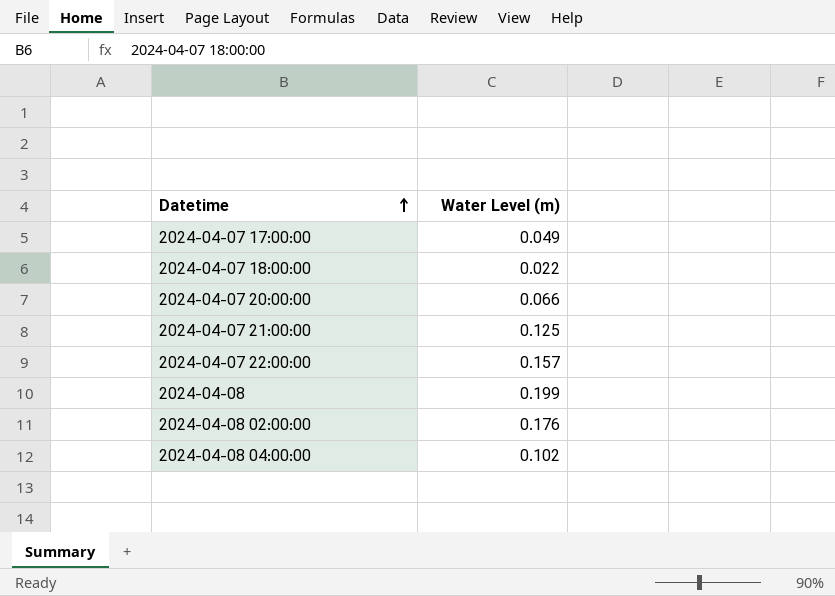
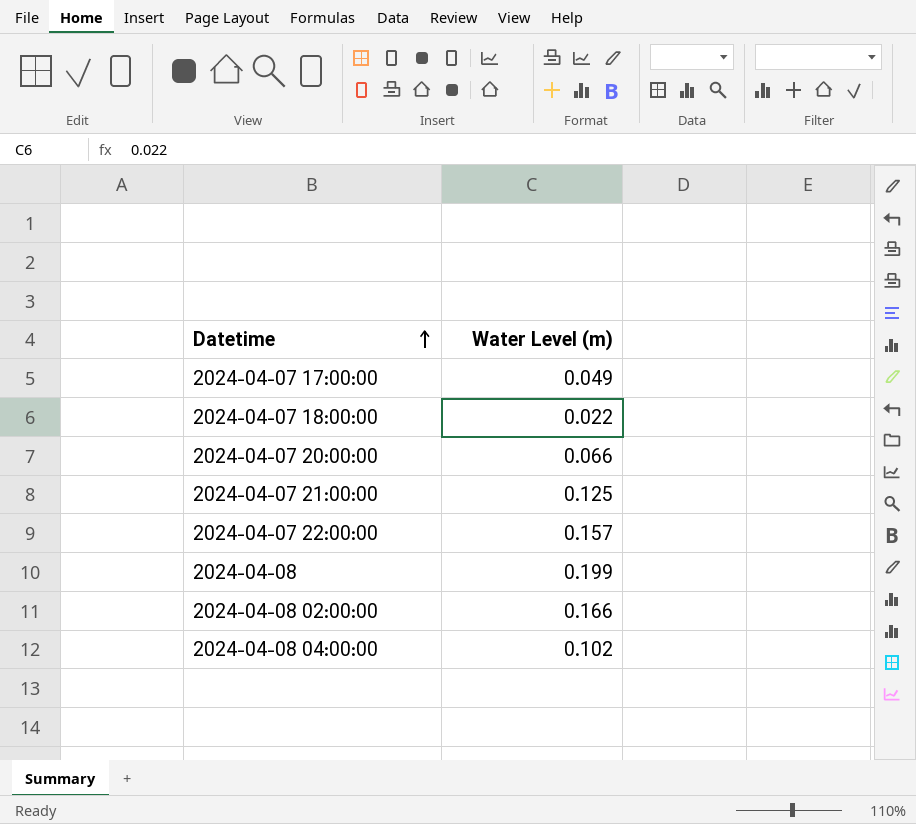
2024-04-08 02:00:00 | Water Level (m): 0.176 -> 0.166

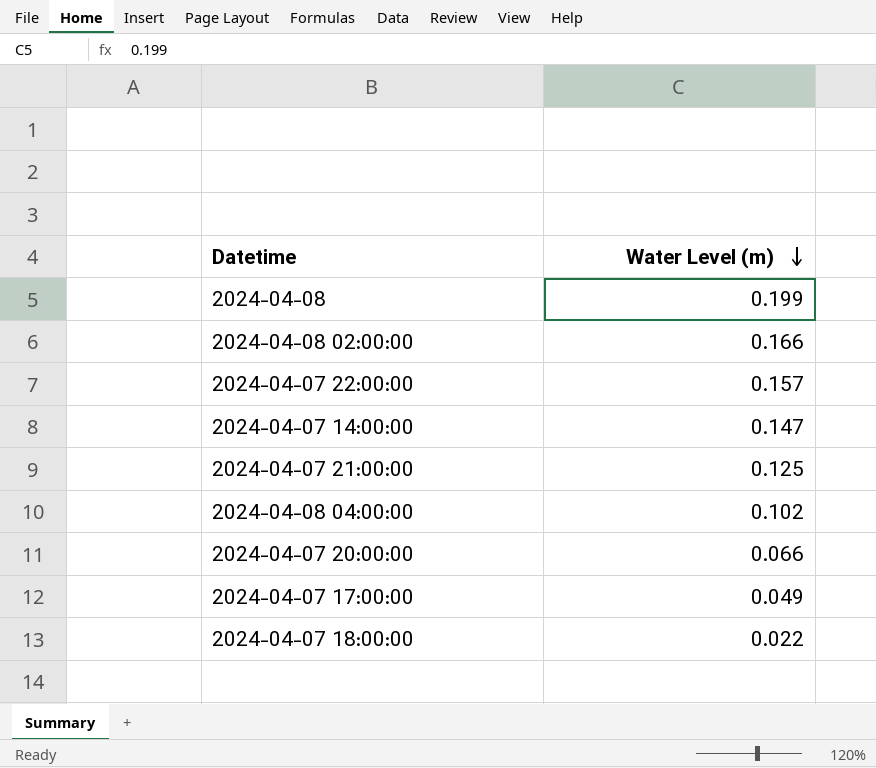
row order: Datetime ascending -> Water Level (m) descending
row 2024-04-07 14:00:00: none -> 0.147

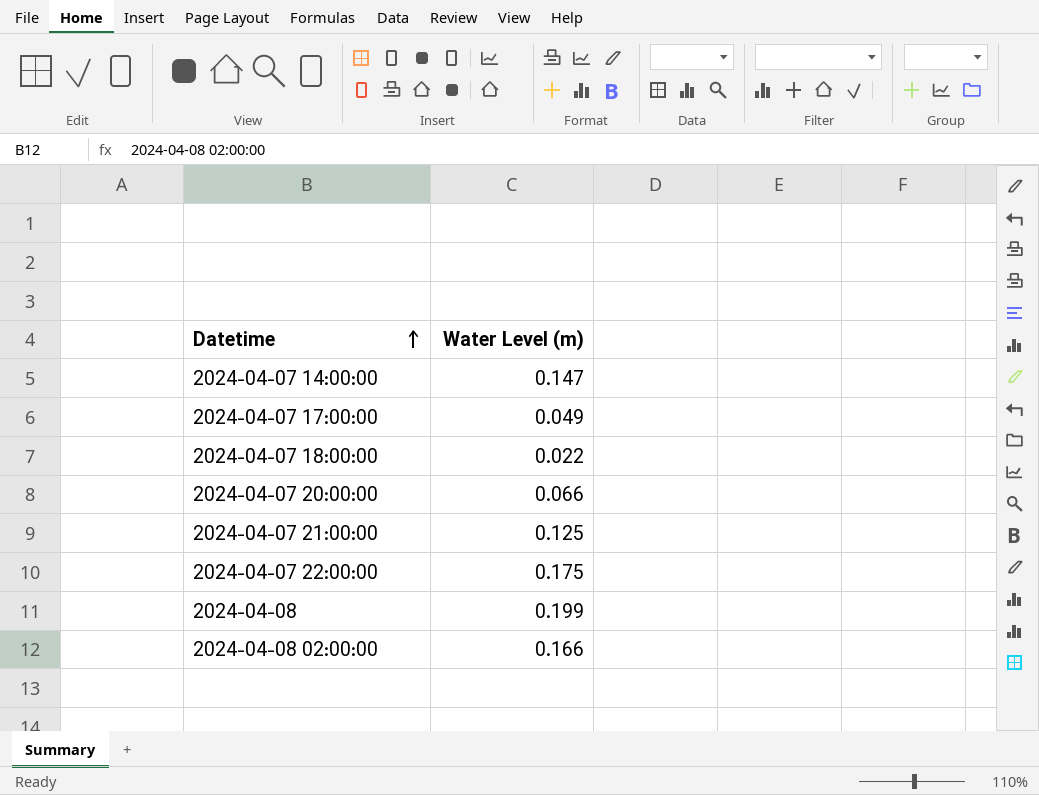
row order: Water Level (m) descending -> Datetime ascending
row 2024-04-08 04:00:00: 0.102 -> none
2024-04-07 22:00:00 | Water Level (m): 0.157 -> 0.175

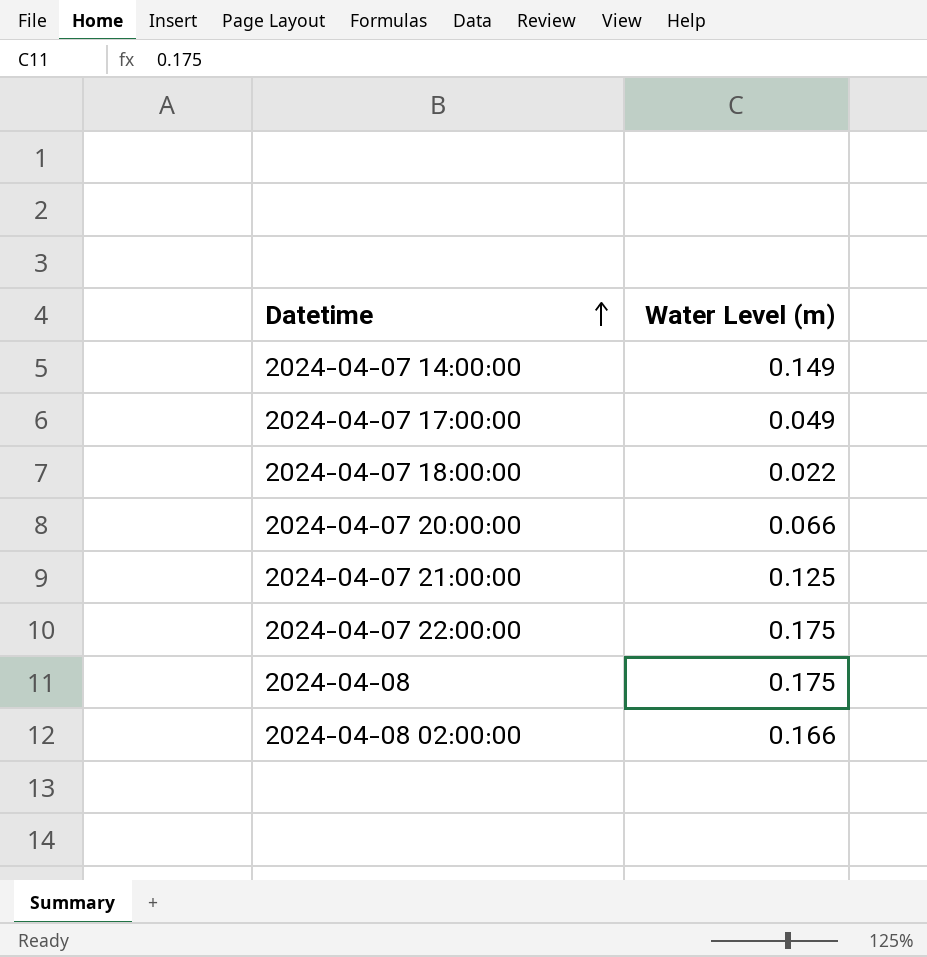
2024-04-07 14:00:00 | Water Level (m): 0.147 -> 0.149
2024-04-08 | Water Level (m): 0.199 -> 0.175

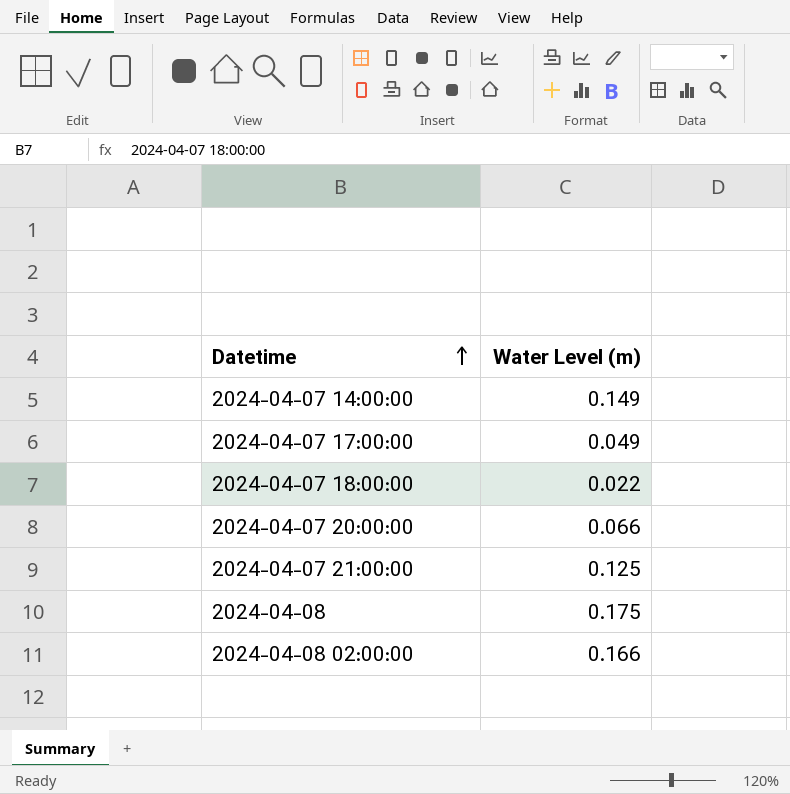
row 2024-04-07 22:00:00: 0.175 -> none

